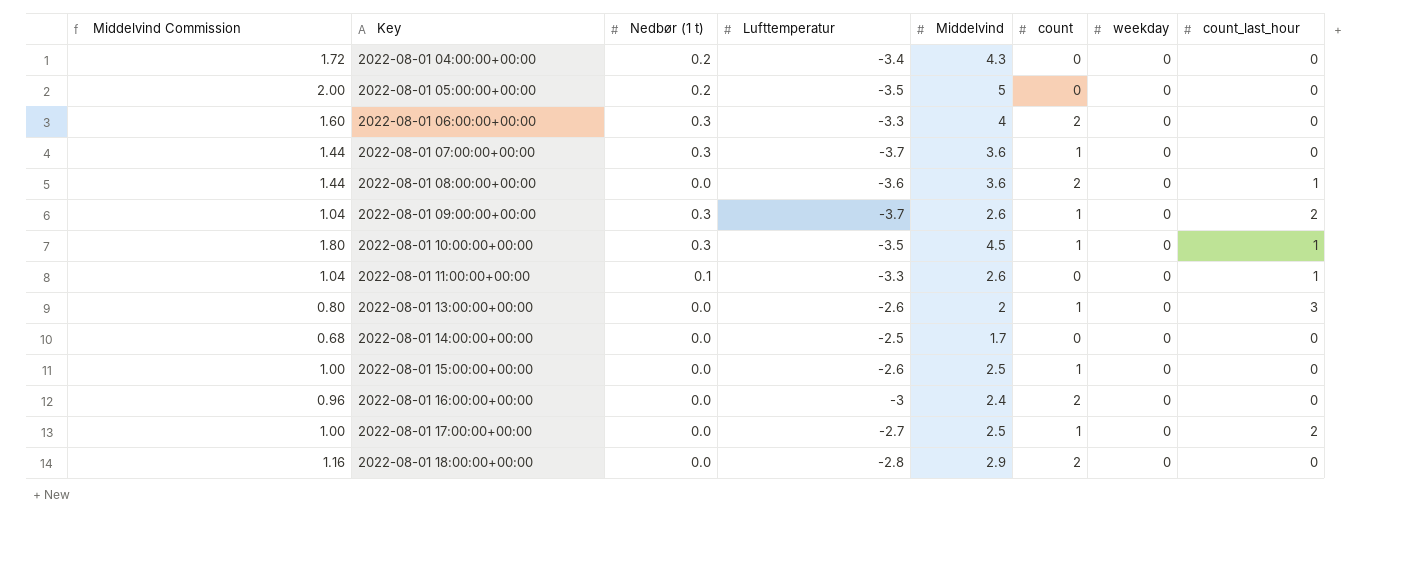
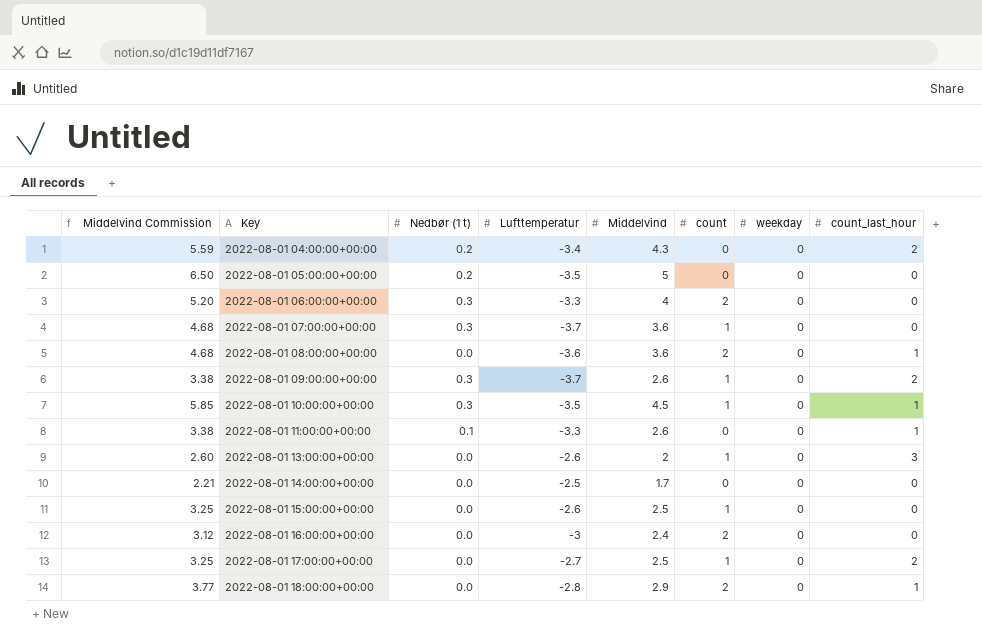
column Middelvind Commission | formula: [Middelvind] * 0.4 -> [Middelvind] * 1.3
2022-08-01 04:00:00+00:00 | count_last_hour: 0 -> 2
2022-08-01 18:00:00+00:00 | count_last_hour: 0 -> 1

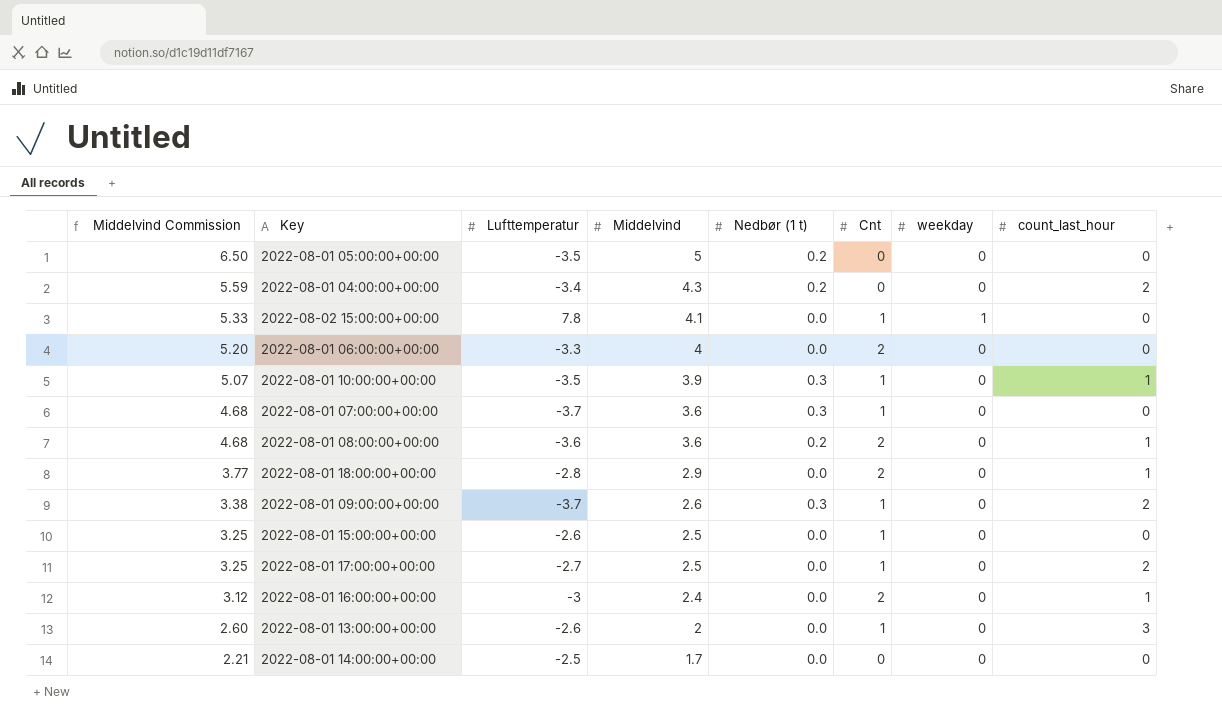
row order: Key ascending -> Middelvind Commission descending
column Nedbør (1 t) | position: 3 -> 5
column name: count -> Cnt
row 2022-08-01 11:00:00+00:00: 3.38 | 0.1 | -3.3 | 2.6 | 0 | 0 | 1 -> none
row 2022-08-02 15:00:00+00:00: none -> 5.33 | 7.8 | 4.1 | 0.0 | 1 | 1 | 0
2022-08-01 06:00:00+00:00 | Nedbør (1 t): 0.3 -> 0.0
2022-08-01 10:00:00+00:00 | Middelvind Commission: 5.85 -> 5.07
2022-08-01 10:00:00+00:00 | Middelvind: 4.5 -> 3.9
2022-08-01 08:00:00+00:00 | Nedbør (1 t): 0.0 -> 0.2
2022-08-01 16:00:00+00:00 | count_last_hour: 0 -> 1

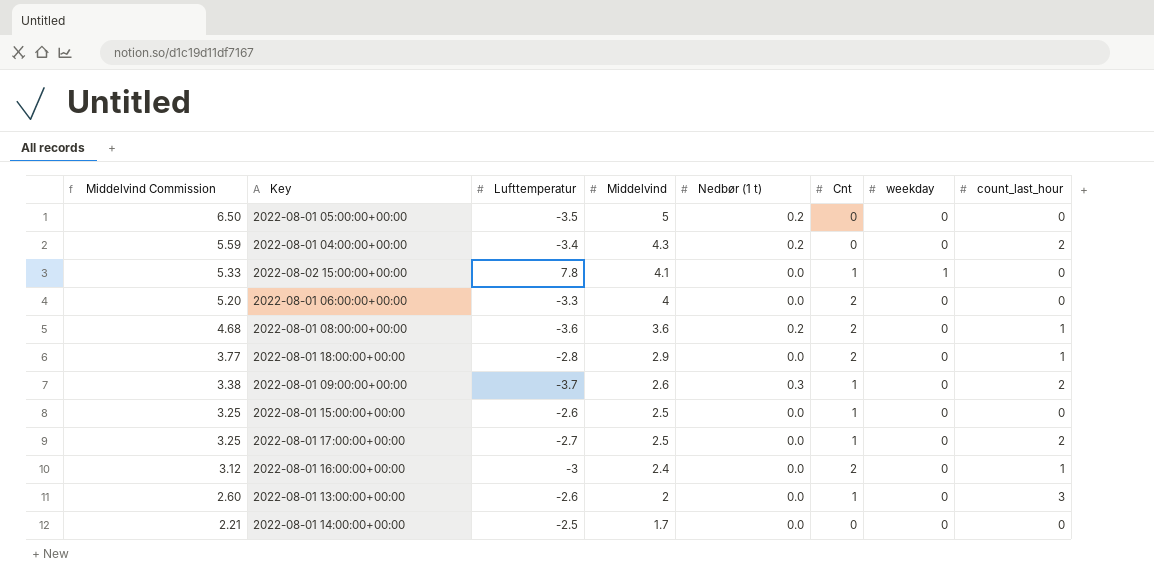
row 2022-08-01 10:00:00+00:00: 5.07 | -3.5 | 3.9 | 0.3 | 1 | 0 | 1 -> none
row 2022-08-01 07:00:00+00:00: 4.68 | -3.7 | 3.6 | 0.3 | 1 | 0 | 0 -> none

